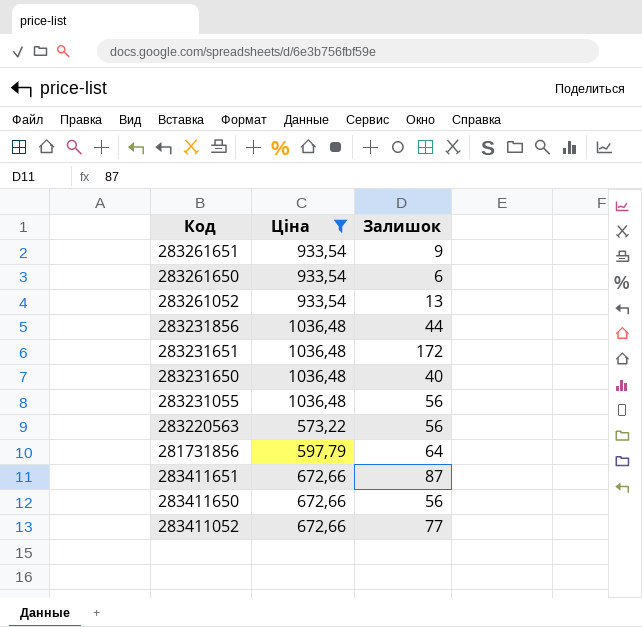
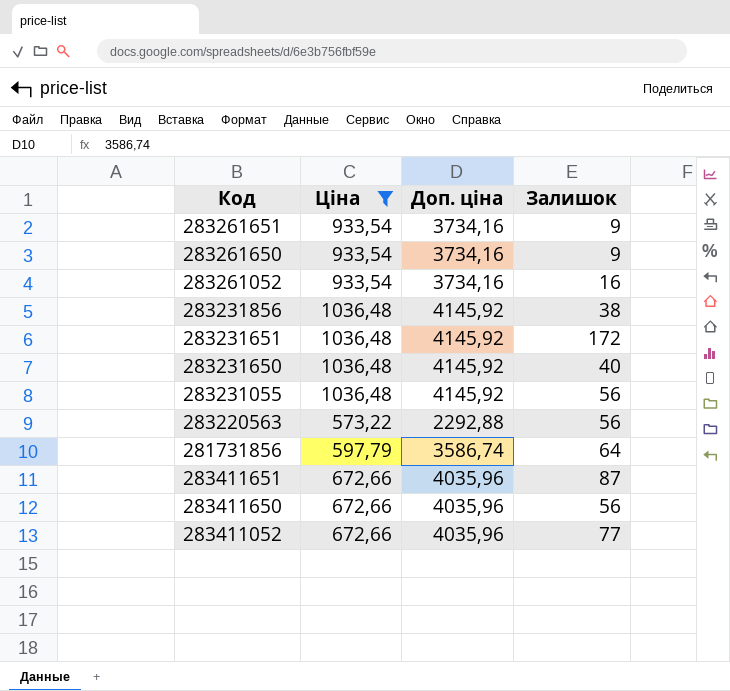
column Доп. ціна | position: none -> 3
283261650 | Залишок: 6 -> 9
283261052 | Залишок: 13 -> 16
283231856 | Залишок: 44 -> 38

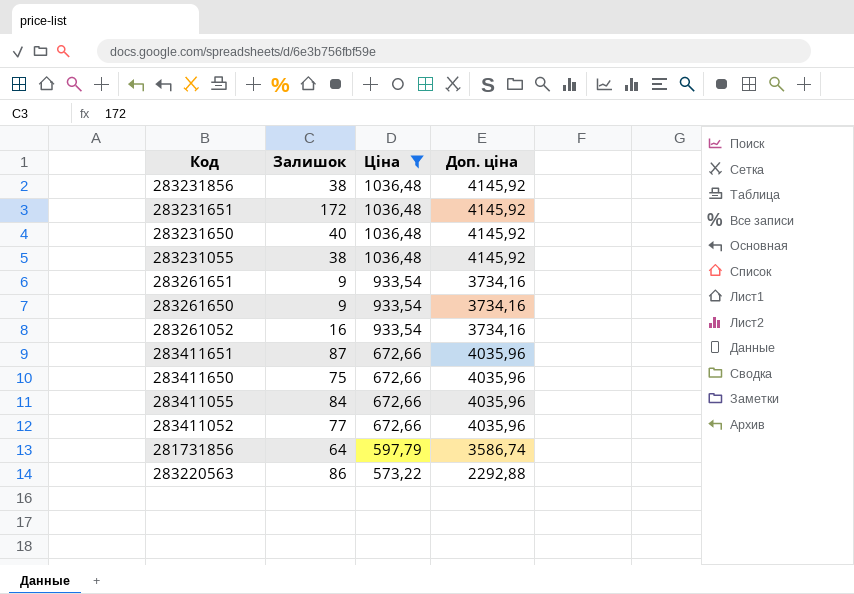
row order: none -> Ціна descending
column Залишок | position: 4 -> 2
283231055 | Залишок: 56 -> 38
283411650 | Залишок: 56 -> 75
row 283411055: none -> 84 | 672,66 | 4035,96
283220563 | Залишок: 56 -> 86

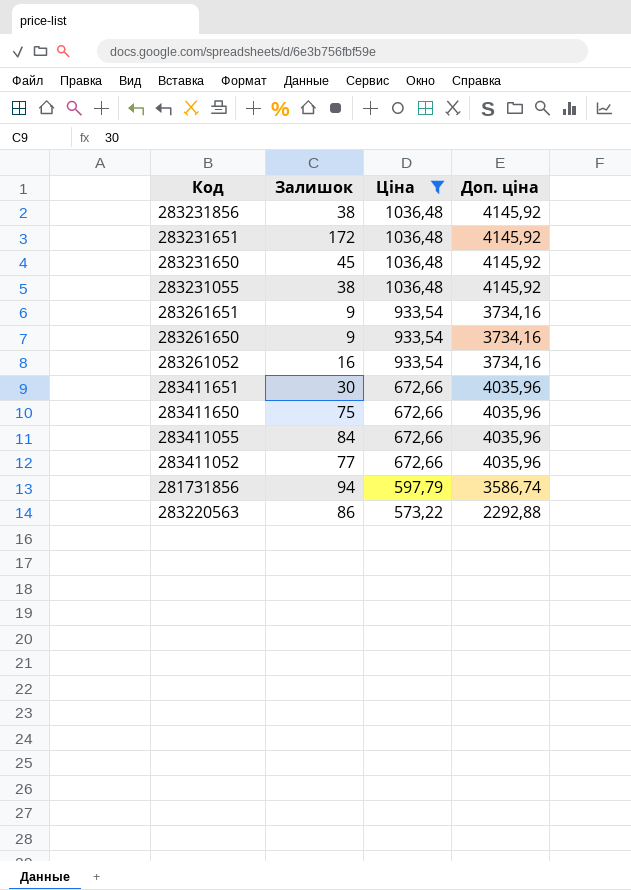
283231650 | Залишок: 40 -> 45
283411651 | Залишок: 87 -> 30
281731856 | Залишок: 64 -> 94

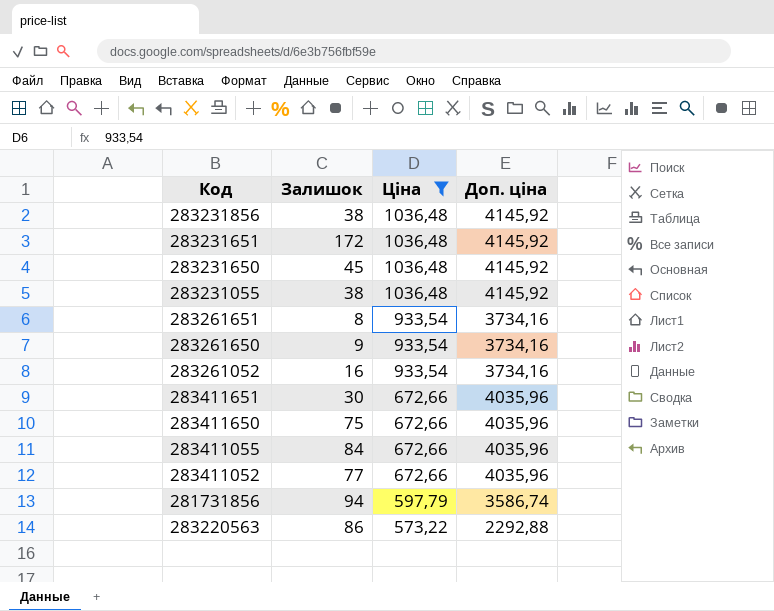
283261651 | Залишок: 9 -> 8

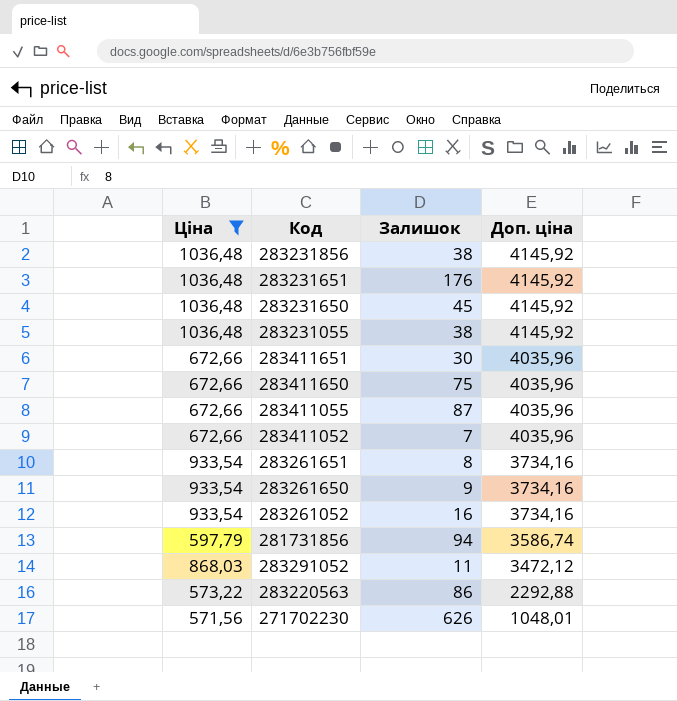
row order: Ціна descending -> Доп. ціна descending
column Ціна | position: 3 -> 1
283231651 | Залишок: 172 -> 176
283411055 | Залишок: 84 -> 87
283411052 | Залишок: 77 -> 7
row 283291052: none -> 868,03 | 11 | 3472,12
row 271702230: none -> 571,56 | 626 | 1048,01

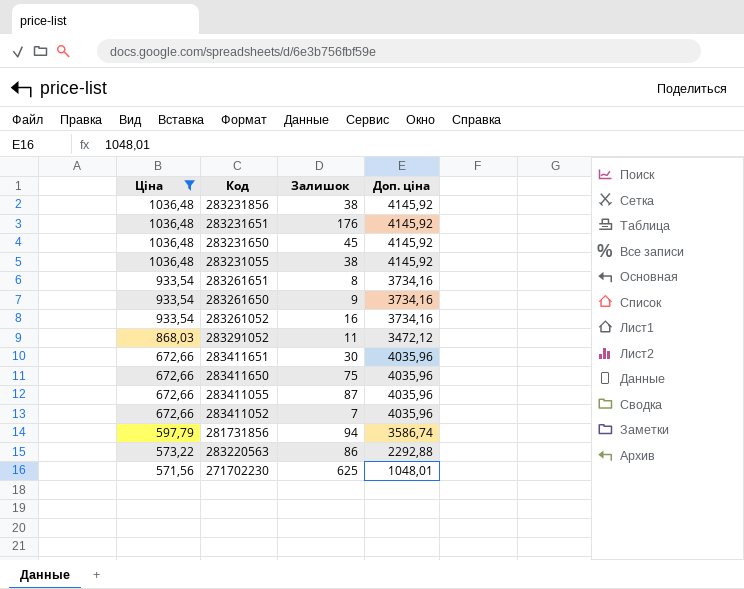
row order: Доп. ціна descending -> Ціна descending
271702230 | Залишок: 626 -> 625

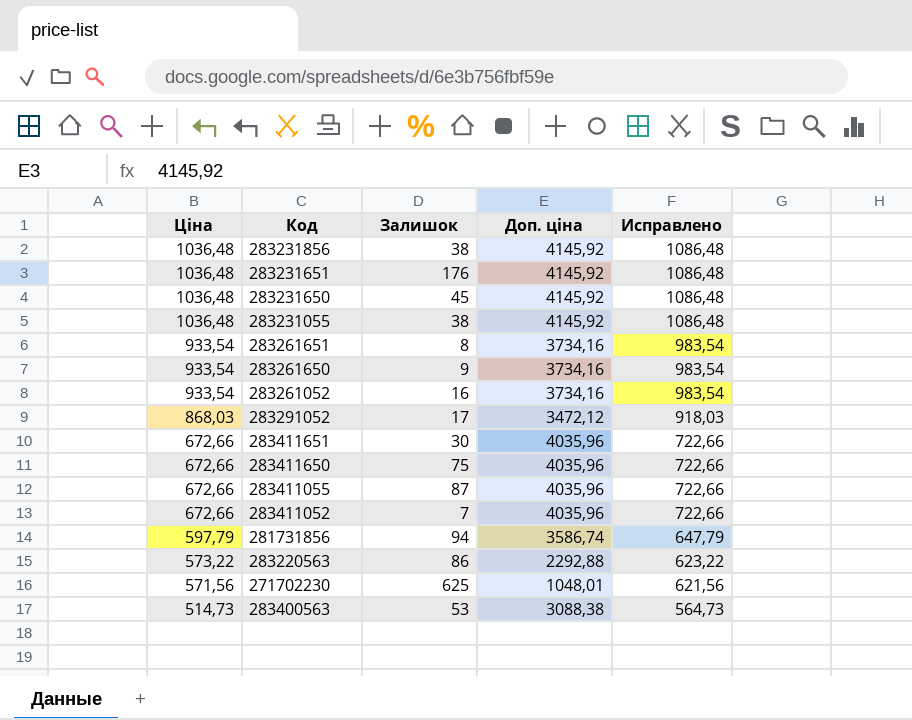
filter: Ціна != 514,73 -> none
column Исправлено | formula: none -> [Ціна] + 50
283291052 | Залишок: 11 -> 17

